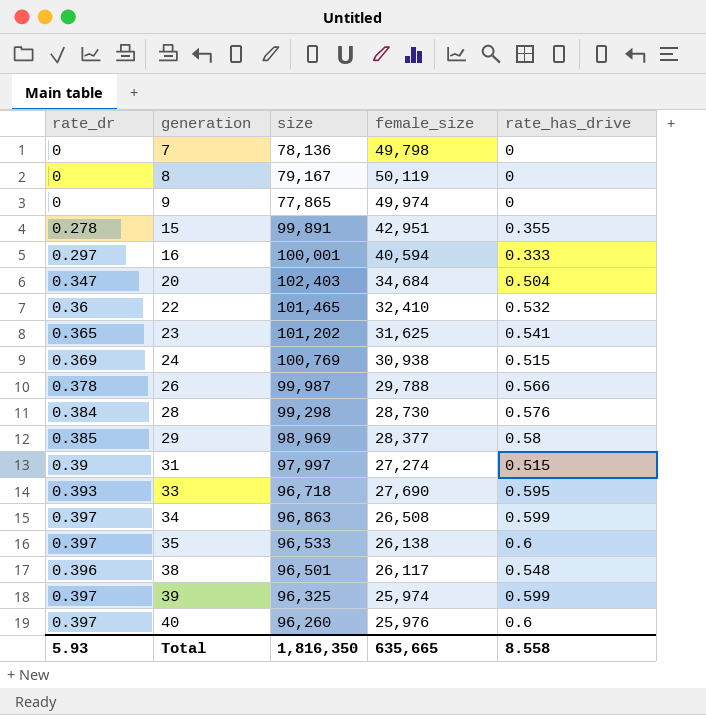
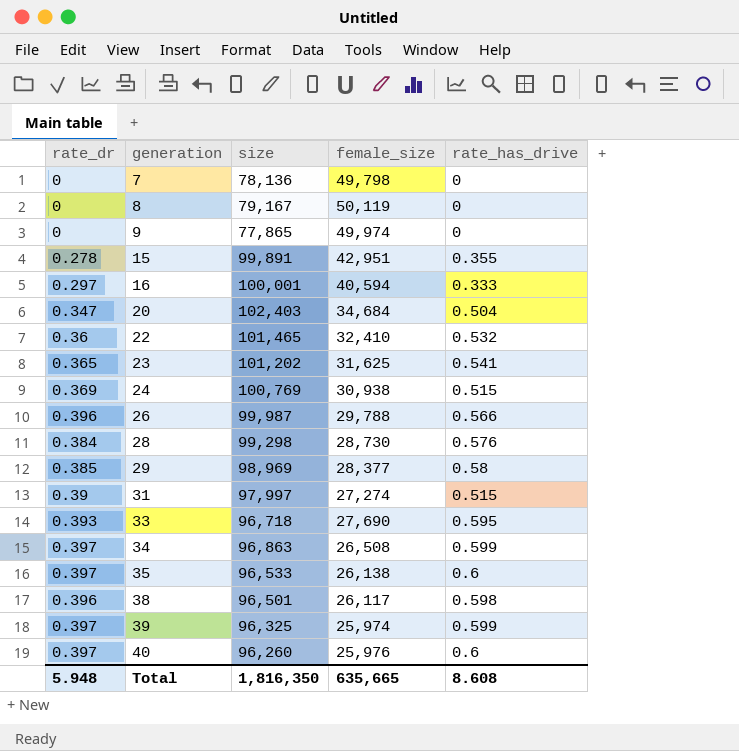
26 | rate_dr: 0.378 -> 0.396
38 | rate_has_drive: 0.548 -> 0.598
Total | rate_dr: 5.93 -> 5.948
Total | rate_has_drive: 8.558 -> 8.608

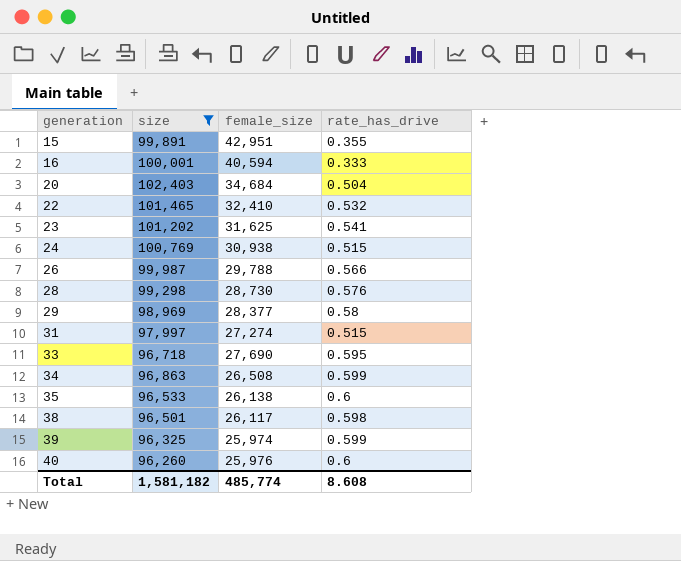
filter: none -> size >= 96,260
column rate_dr | position: 1 -> none
Total | size: 1,816,350 -> 1,581,182
Total | female_size: 635,665 -> 485,774

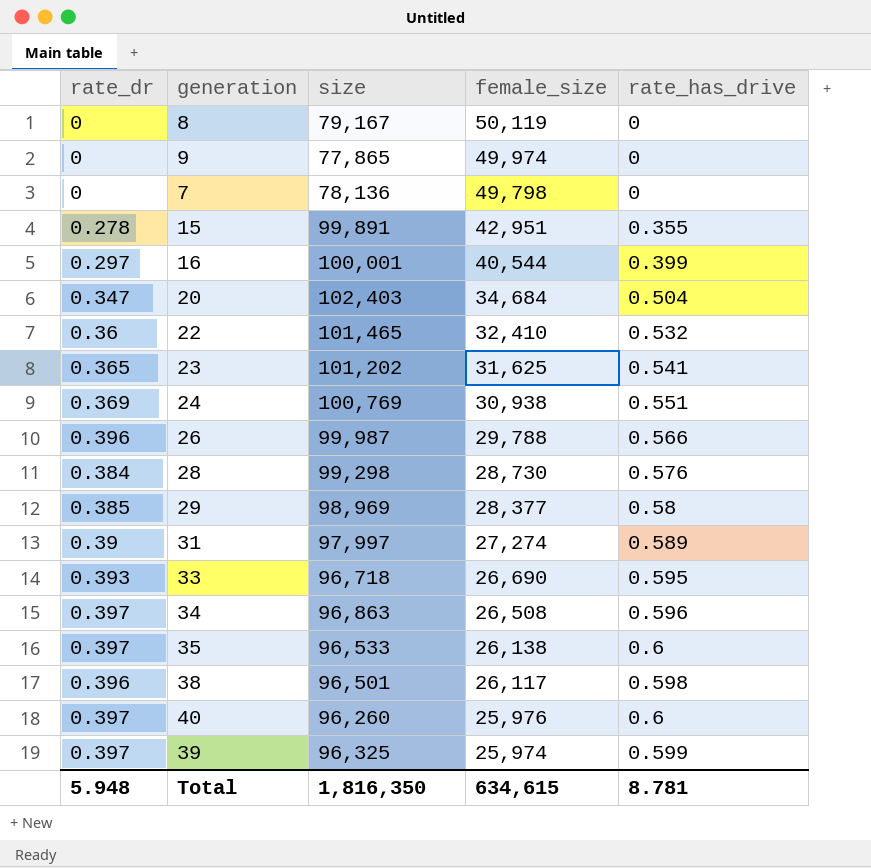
filter: size >= 96,260 -> none
row order: generation ascending -> female_size descending
column rate_dr | position: none -> 1
16 | female_size: 40,594 -> 40,544
16 | rate_has_drive: 0.333 -> 0.399
24 | rate_has_drive: 0.515 -> 0.551
31 | rate_has_drive: 0.515 -> 0.589
33 | female_size: 27,690 -> 26,690
34 | rate_has_drive: 0.599 -> 0.596
Total | size: 1,581,182 -> 1,816,350
Total | female_size: 485,774 -> 634,615
Total | rate_has_drive: 8.608 -> 8.781

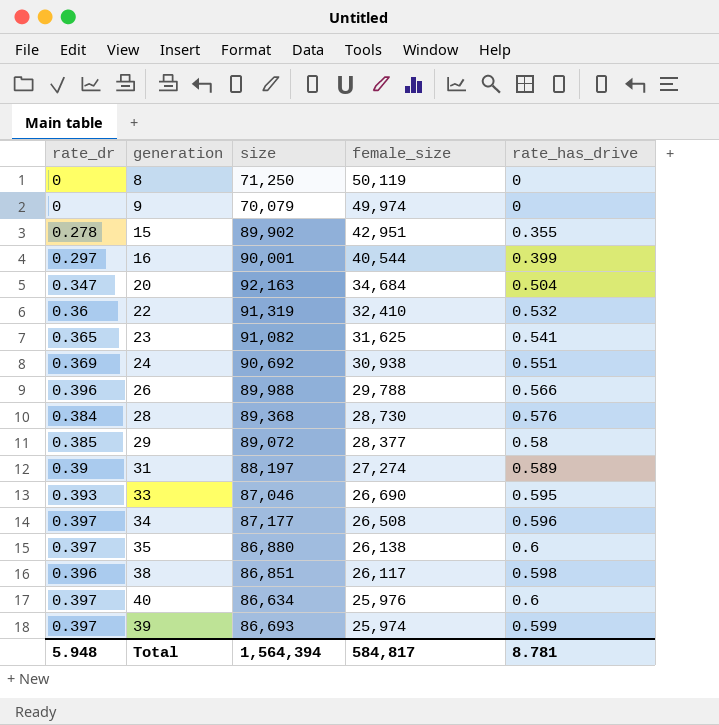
row 7: 0 | 78,136 | 49,798 | 0 -> none
8 | size: 79,167 -> 71,250
9 | size: 77,865 -> 70,079
15 | size: 99,891 -> 89,902
16 | size: 100,001 -> 90,001
20 | size: 102,403 -> 92,163
22 | size: 101,465 -> 91,319
23 | size: 101,202 -> 91,082
24 | size: 100,769 -> 90,692
26 | size: 99,987 -> 89,988
28 | size: 99,298 -> 89,368
29 | size: 98,969 -> 89,072
31 | size: 97,997 -> 88,197
33 | size: 96,718 -> 87,046
34 | size: 96,863 -> 87,177
35 | size: 96,533 -> 86,880
38 | size: 96,501 -> 86,851
40 | size: 96,260 -> 86,634
39 | size: 96,325 -> 86,693
Total | size: 1,816,350 -> 1,564,394
Total | female_size: 634,615 -> 584,817

